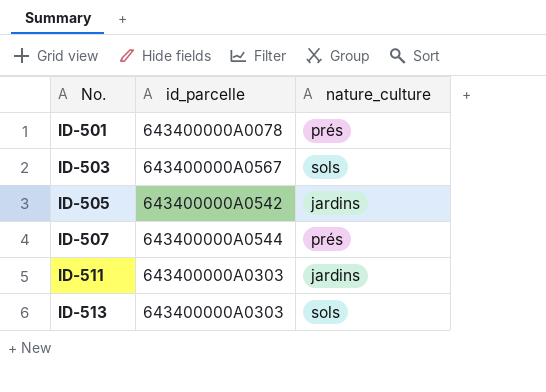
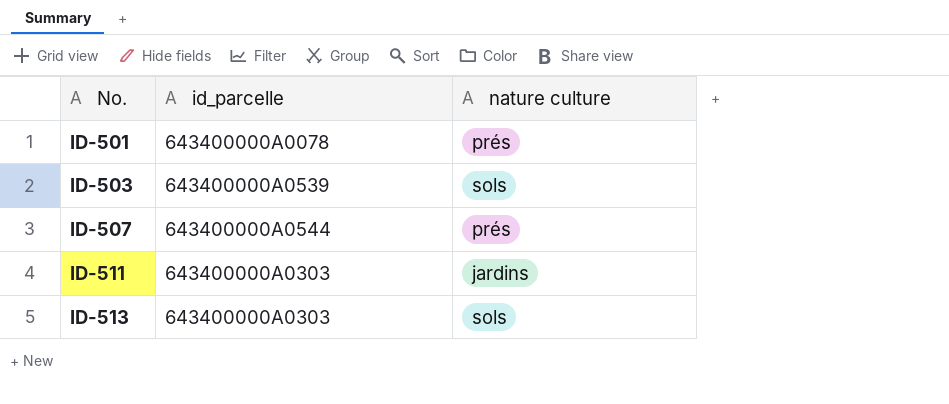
column name: nature_culture -> nature culture
row ID-505: 643400000A0542 | jardins -> none
ID-503 | id_parcelle: 643400000A0567 -> 643400000A0539

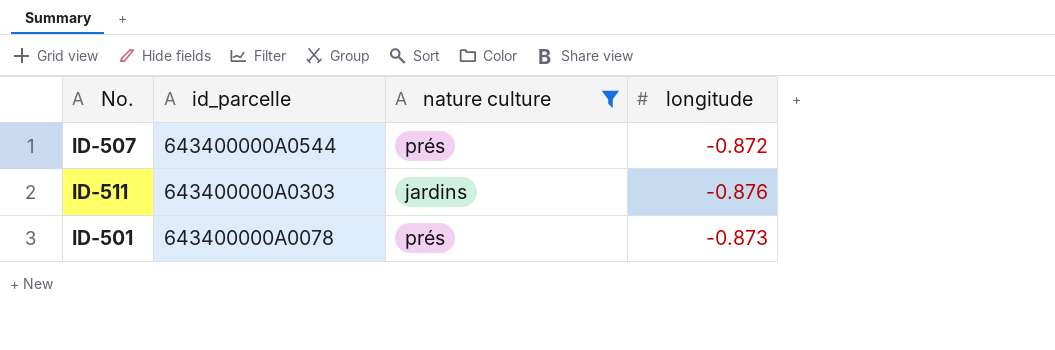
filter: none -> nature culture != sols
row order: No. ascending -> id_parcelle descending
column longitude | position: none -> 4

